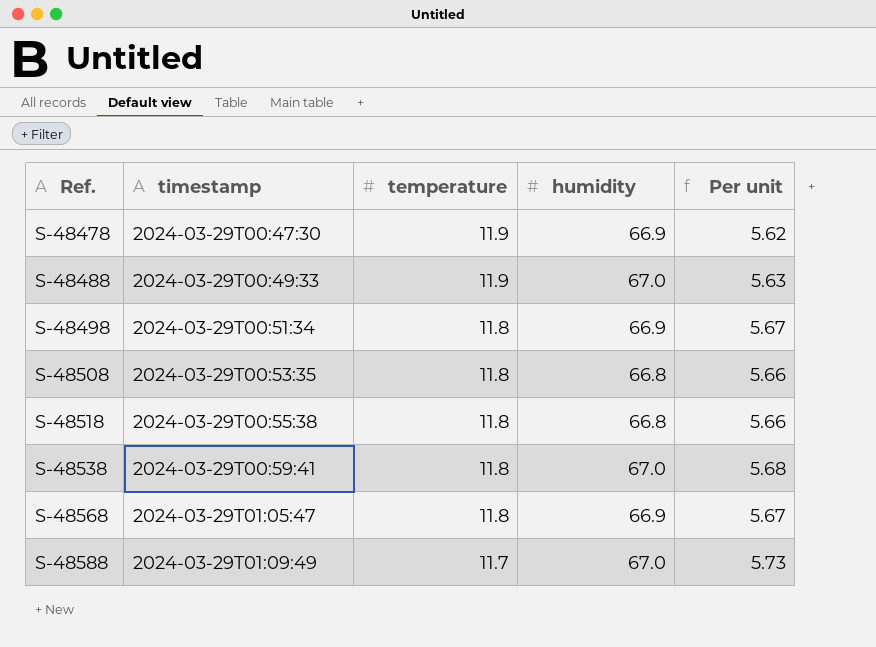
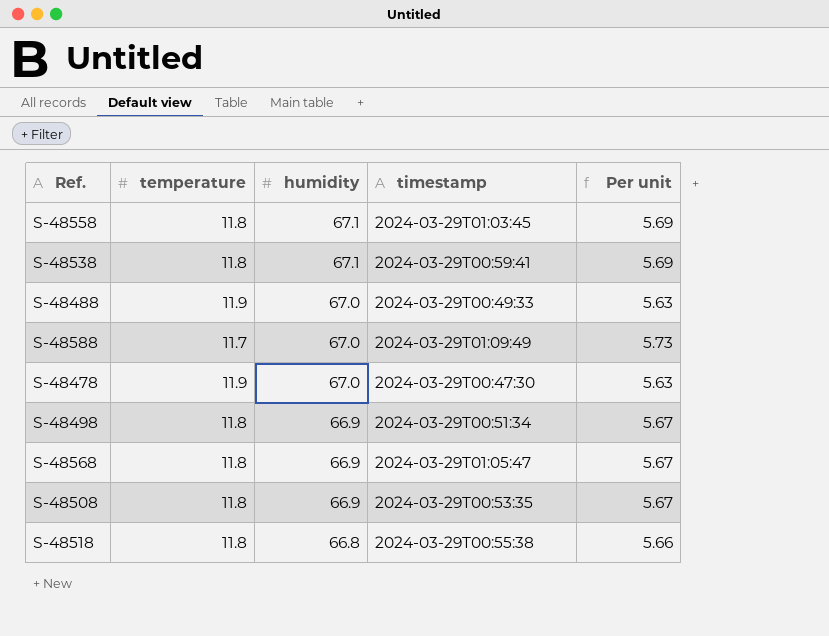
row order: Ref. ascending -> humidity descending
column timestamp | position: 2 -> 4
row S-48558: none -> 11.8 | 67.1 | 2024-03-29T01:03:45 | 5.69
S-48538 | humidity: 67.0 -> 67.1
S-48538 | Per unit: 5.68 -> 5.69
S-48478 | humidity: 66.9 -> 67.0
S-48478 | Per unit: 5.62 -> 5.63
S-48508 | humidity: 66.8 -> 66.9
S-48508 | Per unit: 5.66 -> 5.67

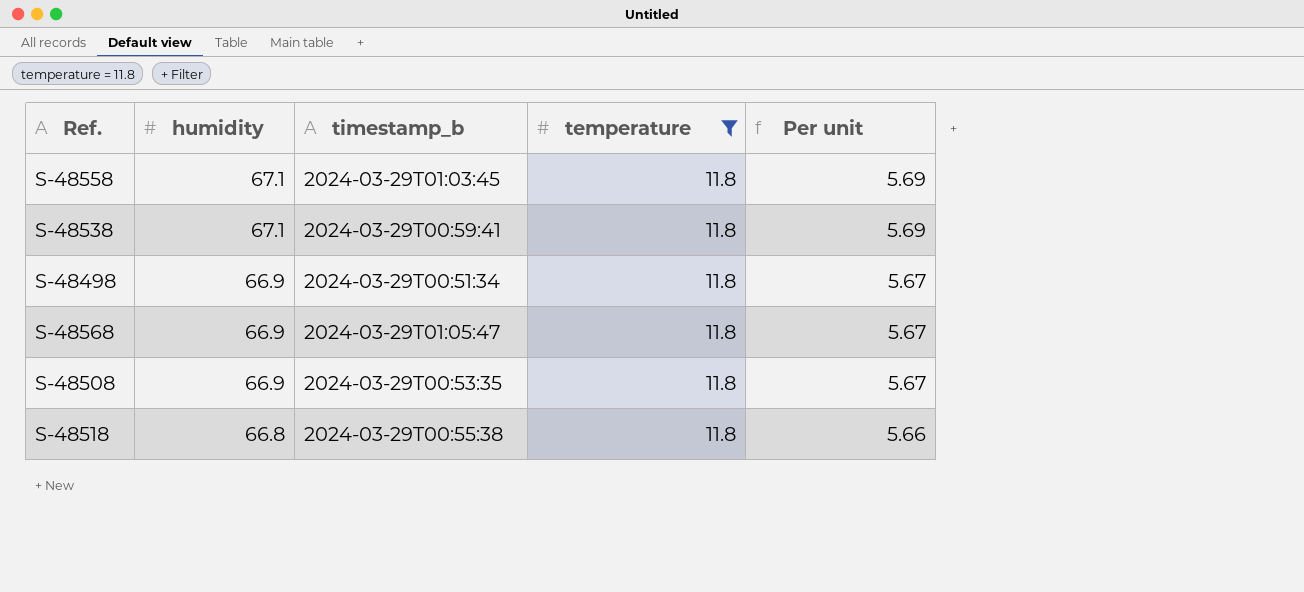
filter: none -> temperature = 11.8
column name: timestamp -> timestamp_b
column temperature | position: 2 -> 4

